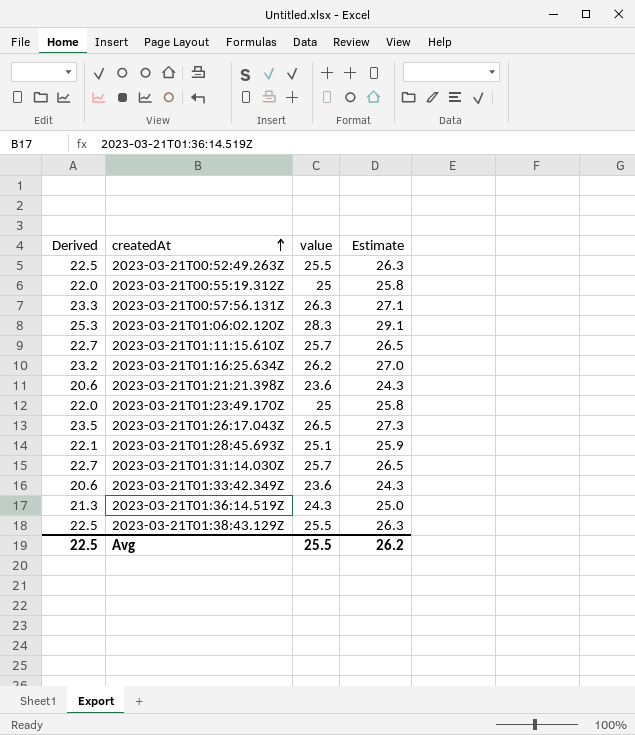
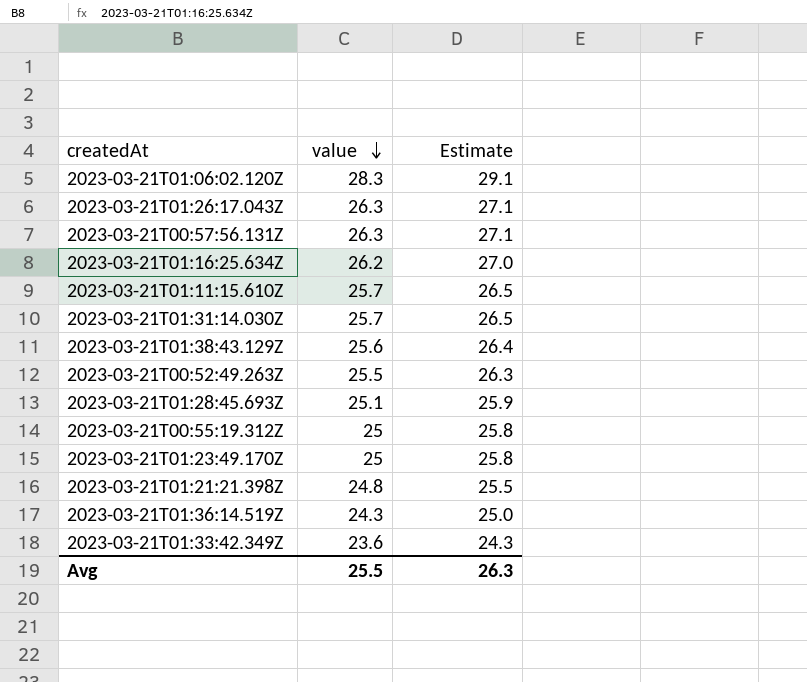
row order: createdAt ascending -> value descending
column Derived | formula: [value] - 3 -> none
2023-03-21T01:26:17.043Z | value: 26.5 -> 26.3
2023-03-21T01:26:17.043Z | Estimate: 27.3 -> 27.1
2023-03-21T01:38:43.129Z | value: 25.5 -> 25.6
2023-03-21T01:38:43.129Z | Estimate: 26.3 -> 26.4
2023-03-21T01:21:21.398Z | value: 23.6 -> 24.8
2023-03-21T01:21:21.398Z | Estimate: 24.3 -> 25.5
Avg | Estimate: 26.2 -> 26.3

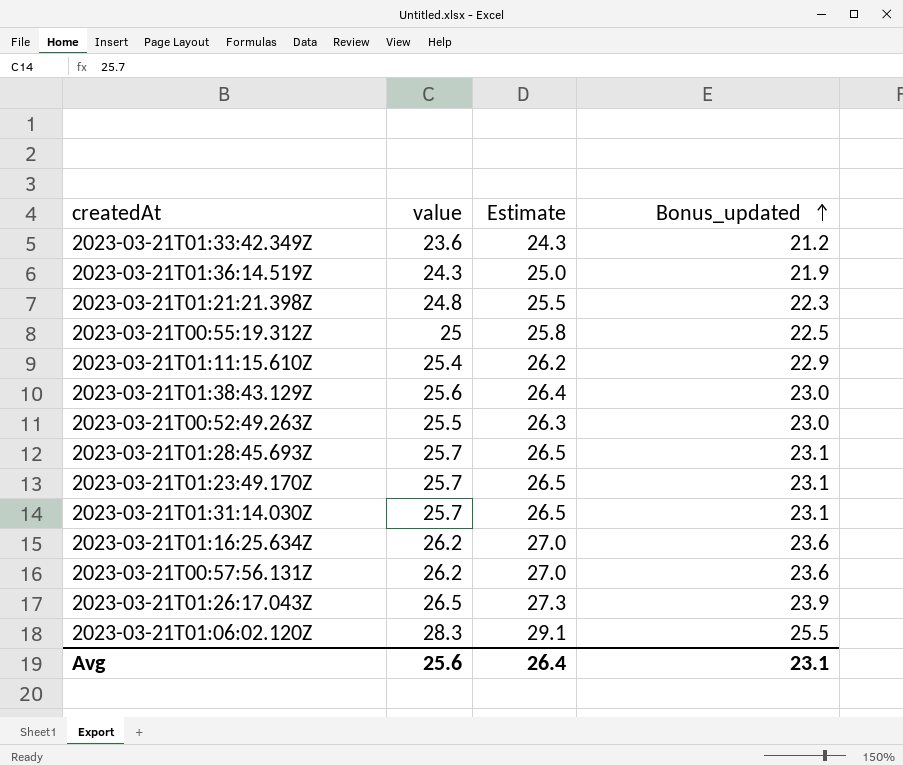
row order: value descending -> Bonus_updated ascending
column Bonus_updated | formula: none -> [value] * 0.9
2023-03-21T01:11:15.610Z | value: 25.7 -> 25.4
2023-03-21T01:11:15.610Z | Estimate: 26.5 -> 26.2
2023-03-21T01:28:45.693Z | value: 25.1 -> 25.7
2023-03-21T01:28:45.693Z | Estimate: 25.9 -> 26.5
2023-03-21T01:23:49.170Z | value: 25 -> 25.7
2023-03-21T01:23:49.170Z | Estimate: 25.8 -> 26.5
2023-03-21T00:57:56.131Z | value: 26.3 -> 26.2
2023-03-21T00:57:56.131Z | Estimate: 27.1 -> 27.0
2023-03-21T01:26:17.043Z | value: 26.3 -> 26.5
2023-03-21T01:26:17.043Z | Estimate: 27.1 -> 27.3
Avg | value: 25.5 -> 25.6
Avg | Estimate: 26.3 -> 26.4

